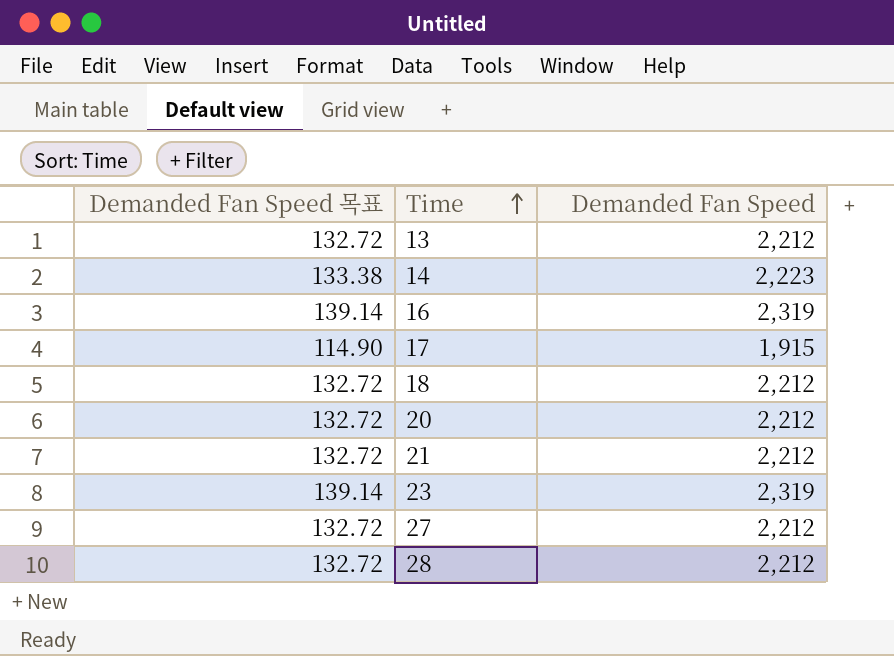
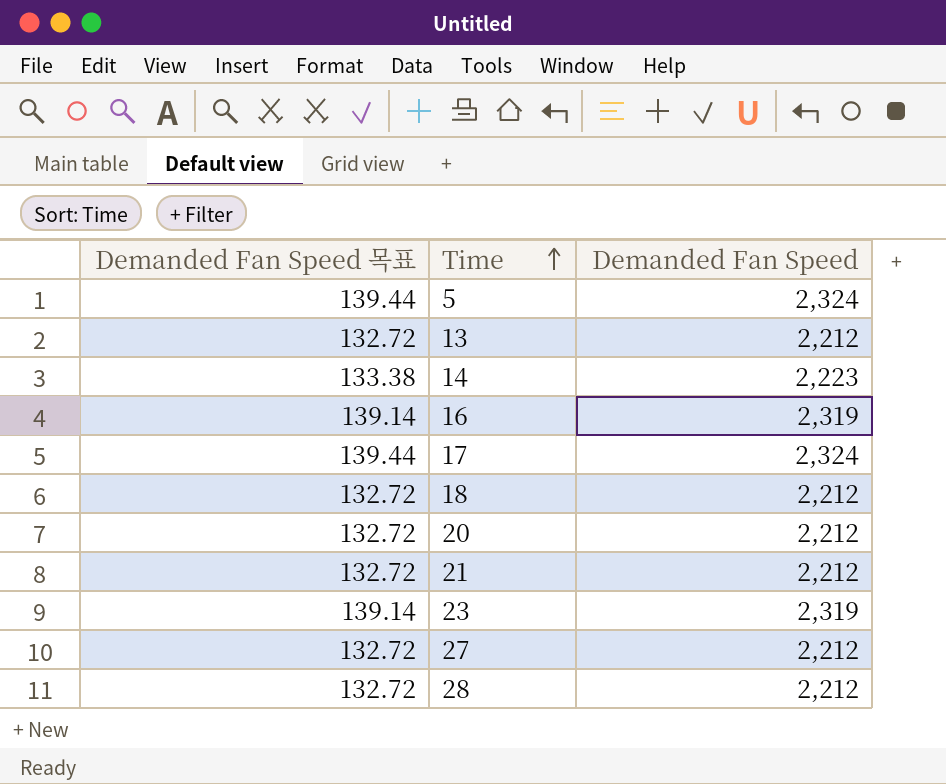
row 5: none -> 139.44 | 2,324
17 | Demanded Fan Speed 목표: 114.90 -> 139.44
17 | Demanded Fan Speed: 1,915 -> 2,324

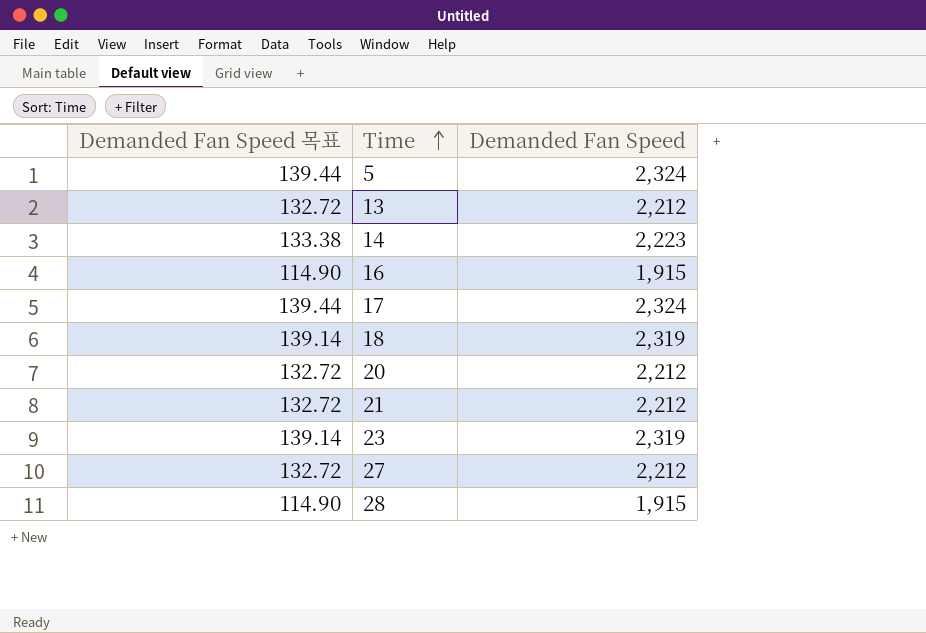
16 | Demanded Fan Speed 목표: 139.14 -> 114.90
16 | Demanded Fan Speed: 2,319 -> 1,915
18 | Demanded Fan Speed 목표: 132.72 -> 139.14
18 | Demanded Fan Speed: 2,212 -> 2,319
28 | Demanded Fan Speed 목표: 132.72 -> 114.90
28 | Demanded Fan Speed: 2,212 -> 1,915

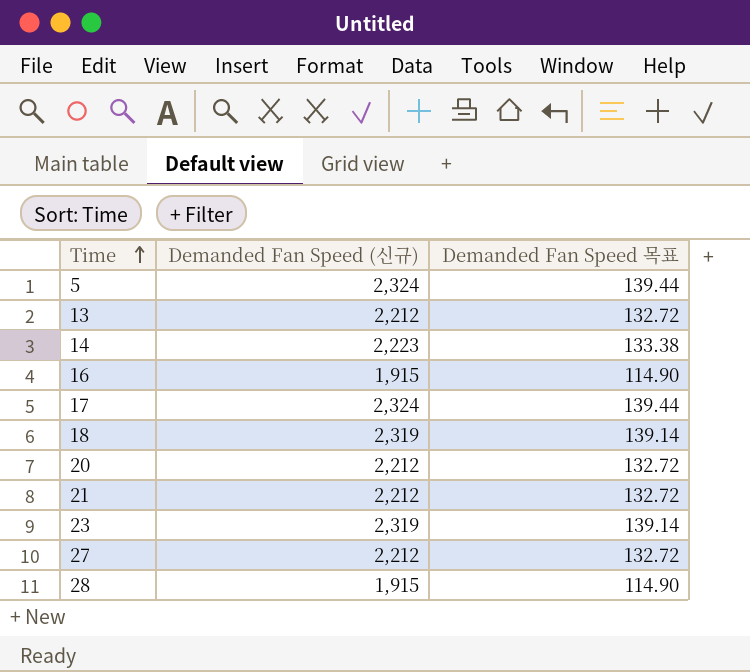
column name: Demanded Fan Speed -> Demanded Fan Speed (신규)
column Demanded Fan Speed 목표 | position: 1 -> 3

